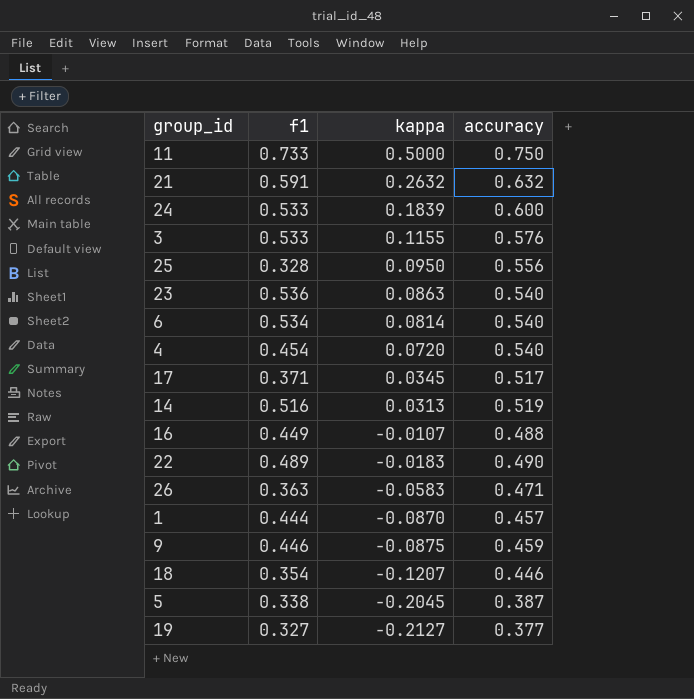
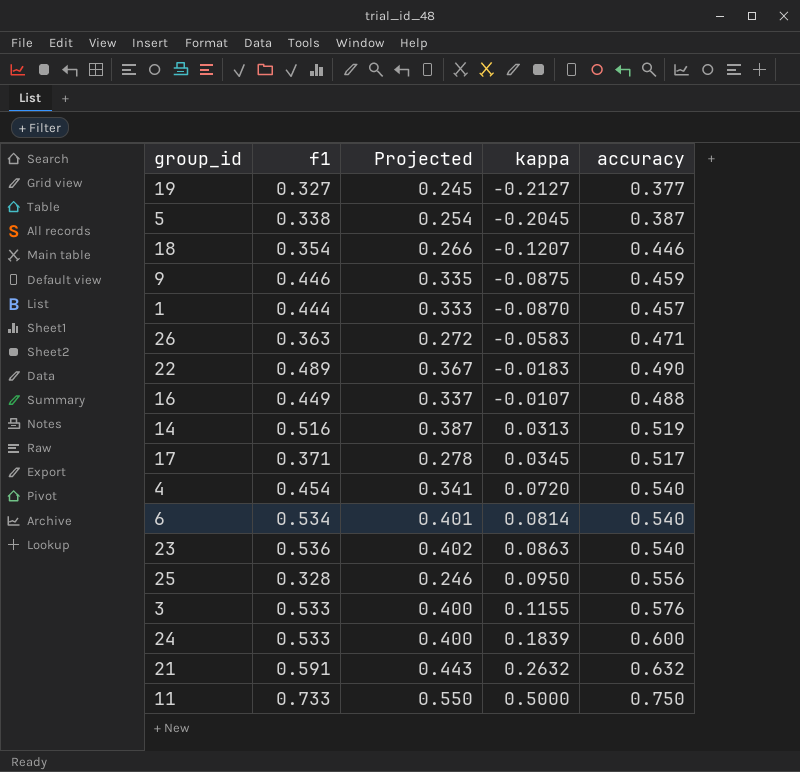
row order: kappa descending -> kappa ascending
column Projected | formula: none -> [f1] * 0.75

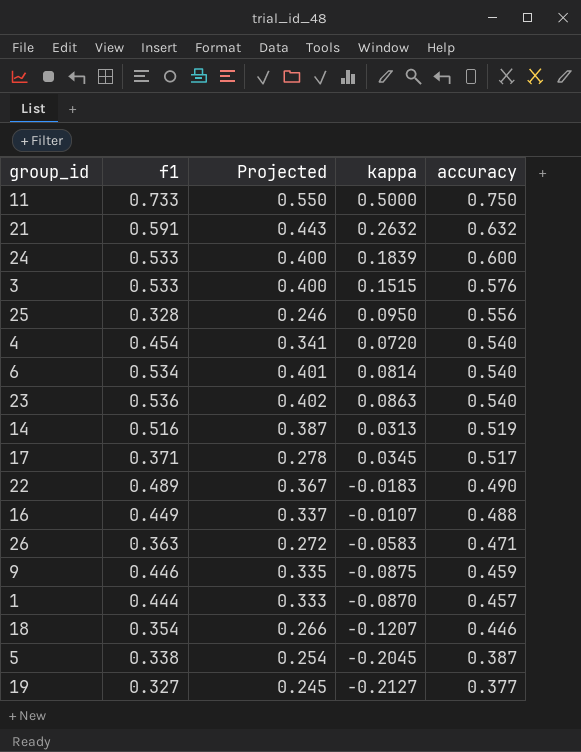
row order: kappa ascending -> accuracy descending
3 | kappa: 0.1155 -> 0.1515

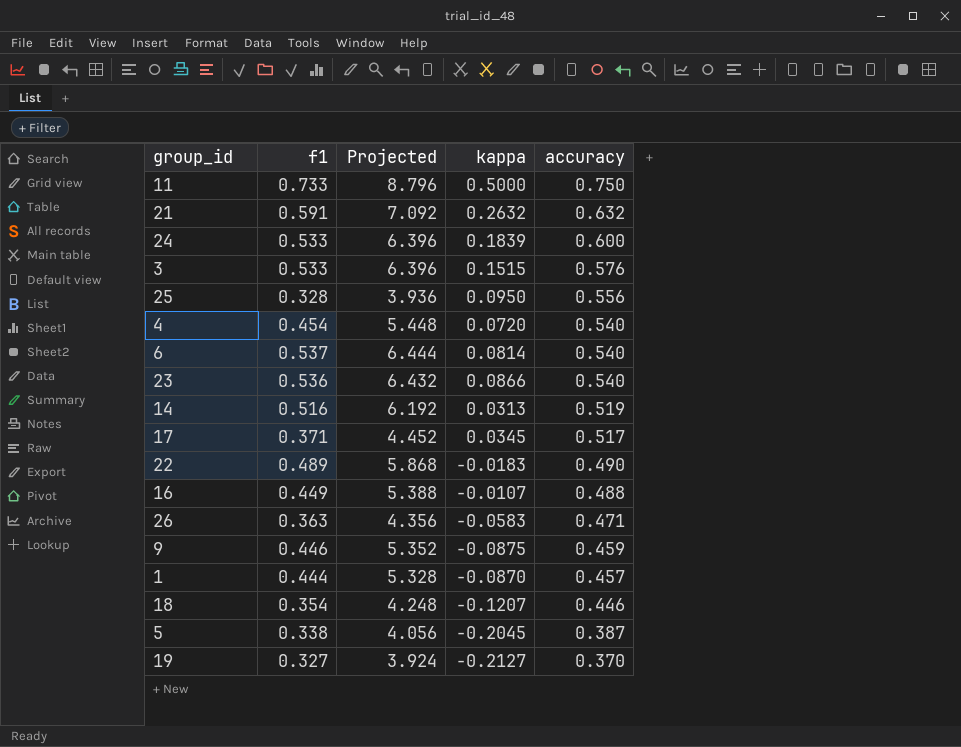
column Projected | formula: [f1] * 0.75 -> [f1] * 12
6 | f1: 0.534 -> 0.537
23 | kappa: 0.0863 -> 0.0866
19 | accuracy: 0.377 -> 0.370

